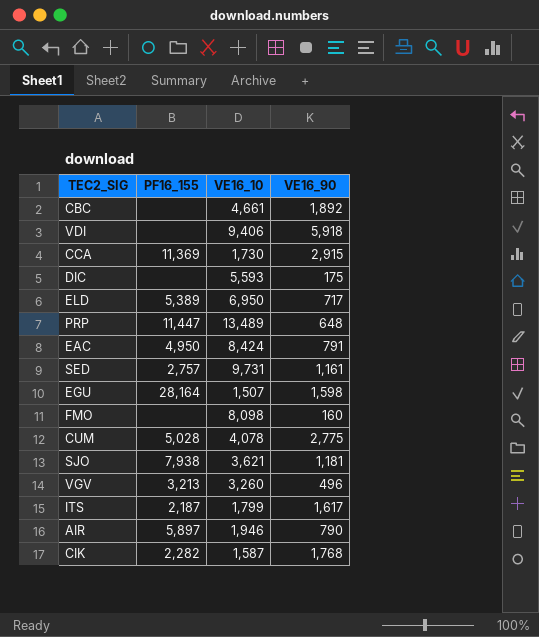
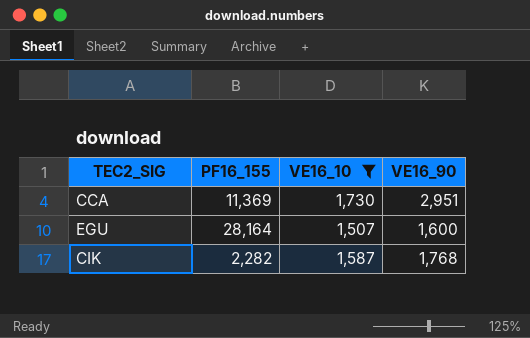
filter: none -> VE16_10 <= 1,730
CCA | VE16_90: 2,915 -> 2,951
EGU | VE16_90: 1,598 -> 1,600

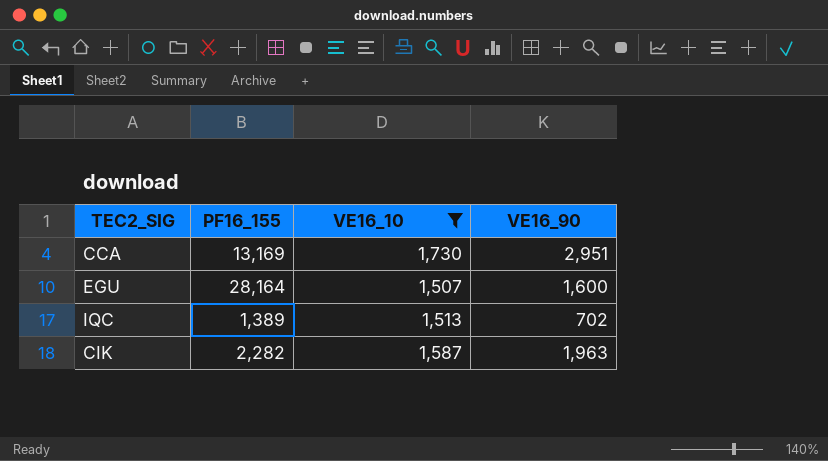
CCA | PF16_155: 11,369 -> 13,169
row IQC: none -> 1,389 | 1,513 | 702
CIK | VE16_90: 1,768 -> 1,963

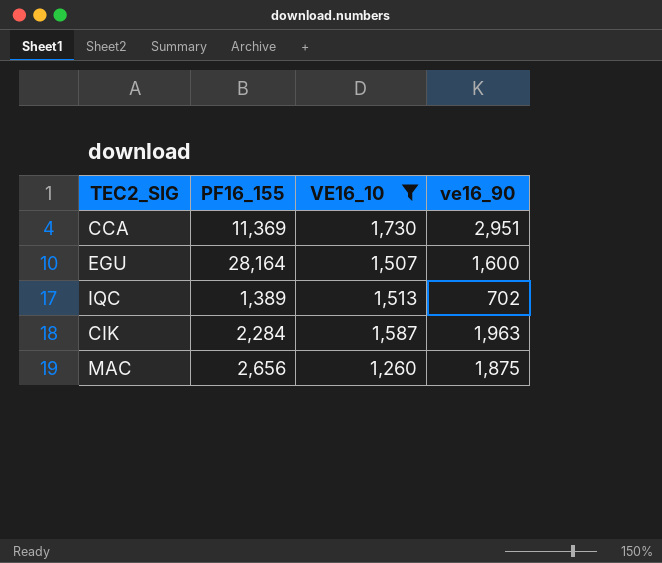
column name: VE16_90 -> ve16_90
CCA | PF16_155: 13,169 -> 11,369
CIK | PF16_155: 2,282 -> 2,284
row MAC: none -> 2,656 | 1,260 | 1,875

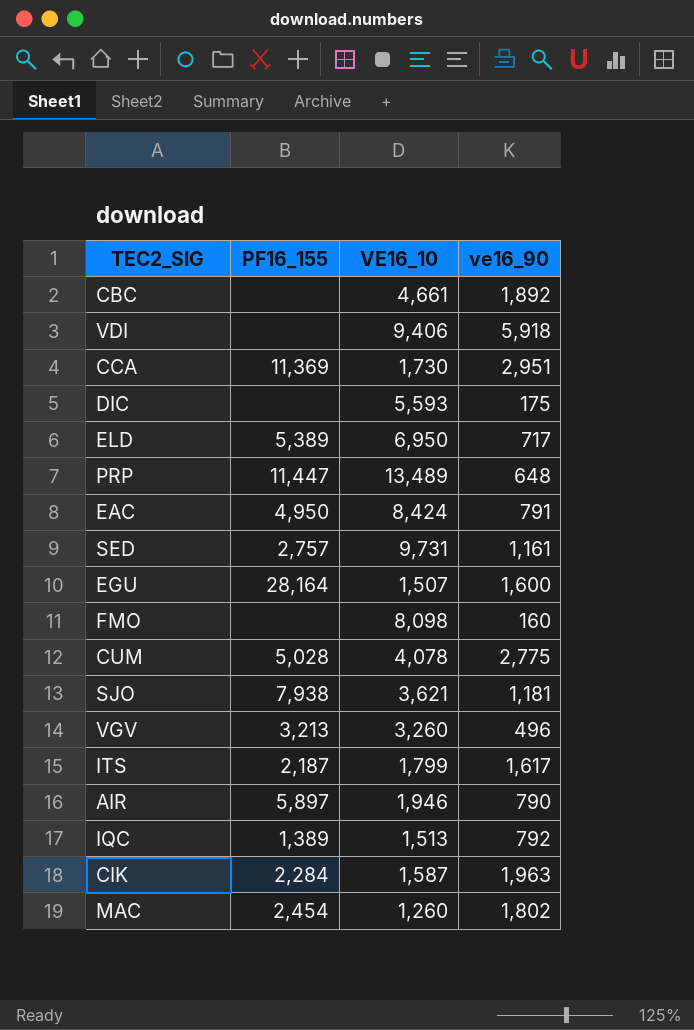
filter: VE16_10 <= 1,730 -> none
IQC | ve16_90: 702 -> 792
MAC | PF16_155: 2,656 -> 2,454
MAC | ve16_90: 1,875 -> 1,802

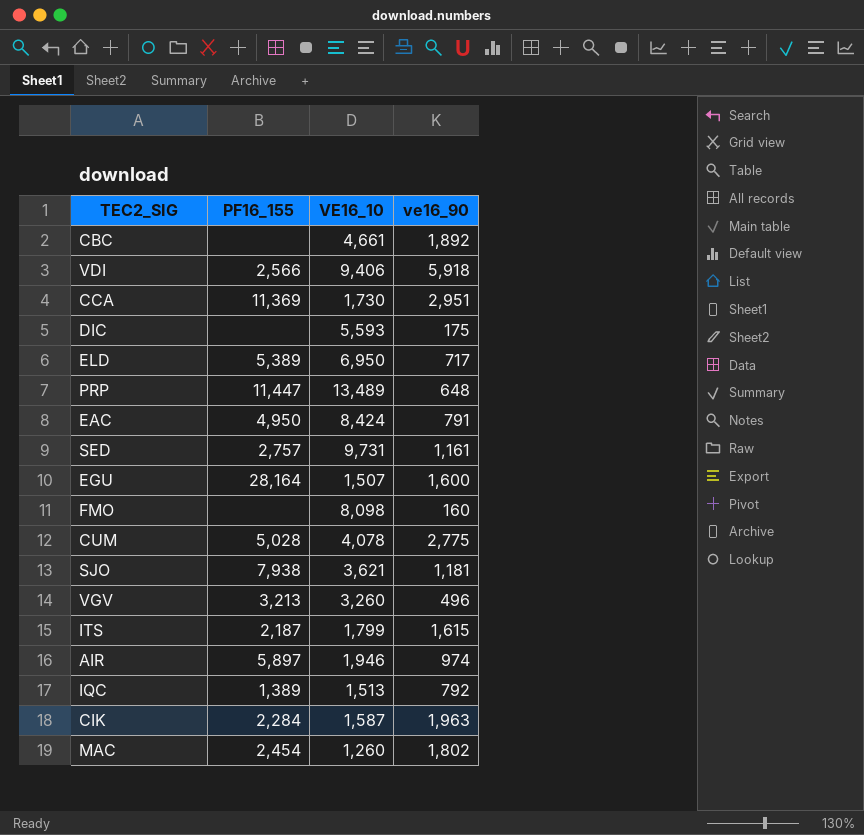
VDI | PF16_155: none -> 2,566
ITS | ve16_90: 1,617 -> 1,615
AIR | ve16_90: 790 -> 974

